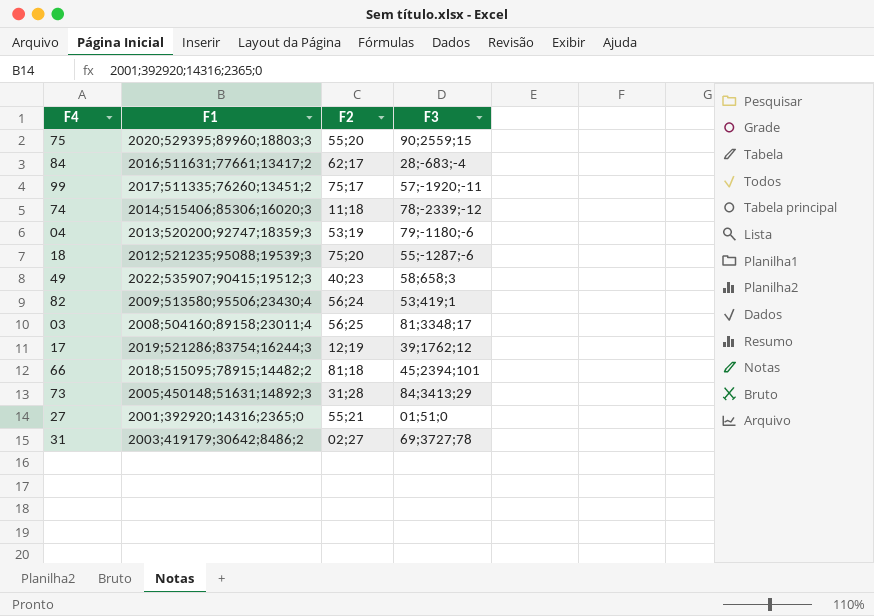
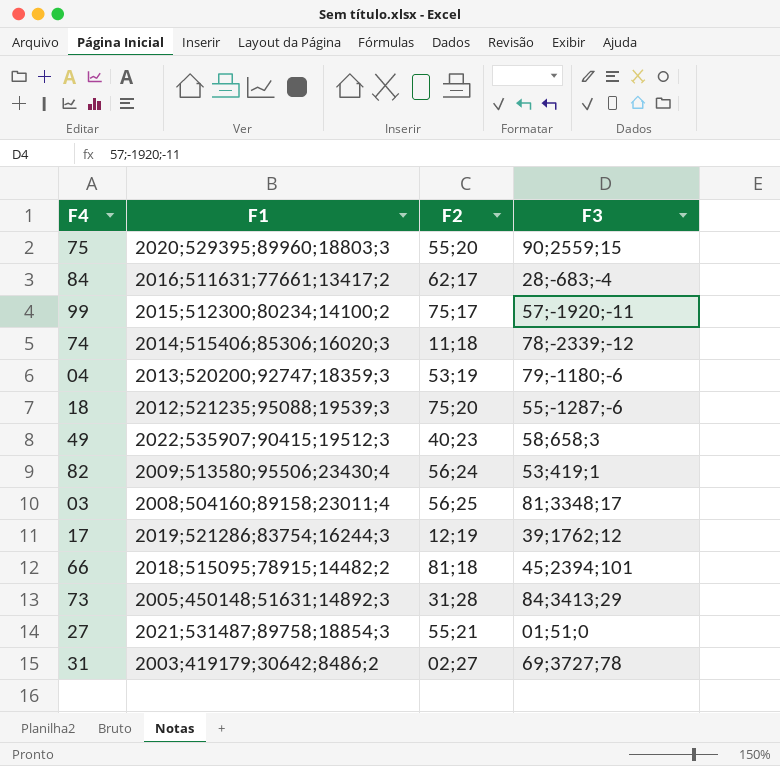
99 | F1: 2017;511335;76260;13451;2 -> 2015;512300;80234;14100;2
27 | F1: 2001;392920;14316;2365;0 -> 2021;531487;89758;18854;3

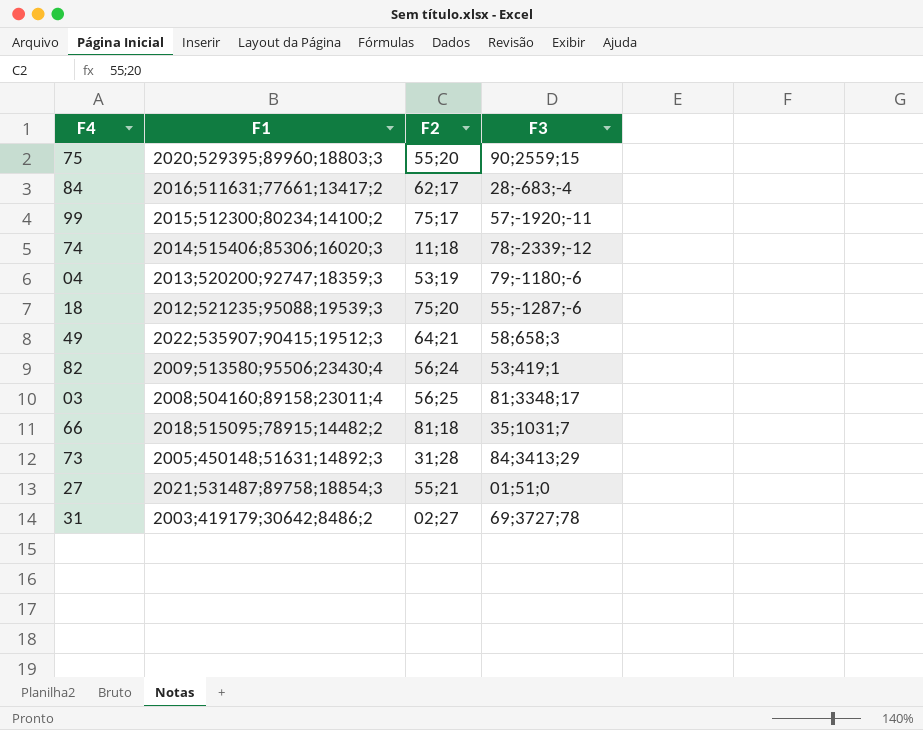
row 17: 2019;521286;83754;16244;3 | 12;19 | 39;1762;12 -> none
49 | F2: 40;23 -> 64;21
66 | F3: 45;2394;101 -> 35;1031;7

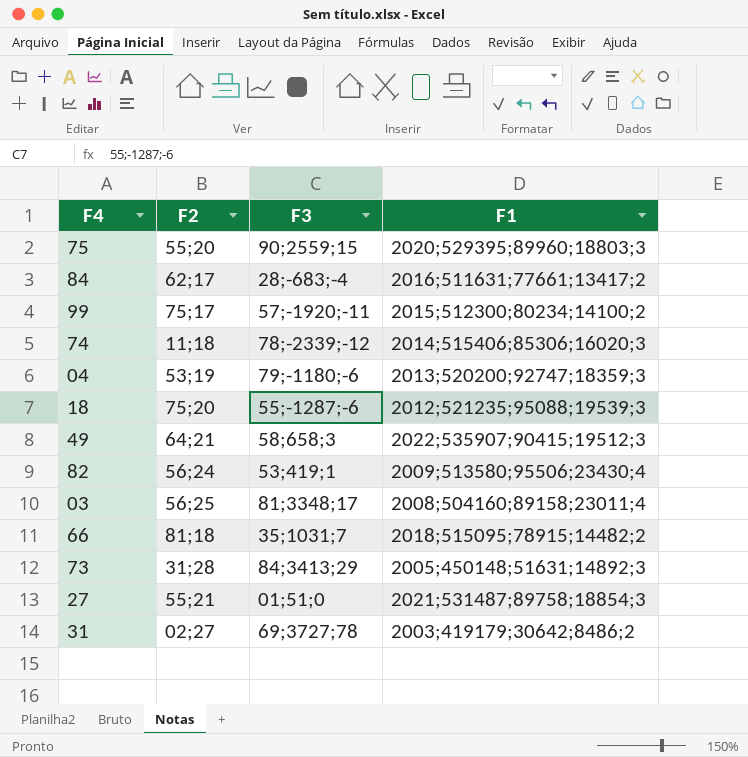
column F1 | position: 2 -> 4

